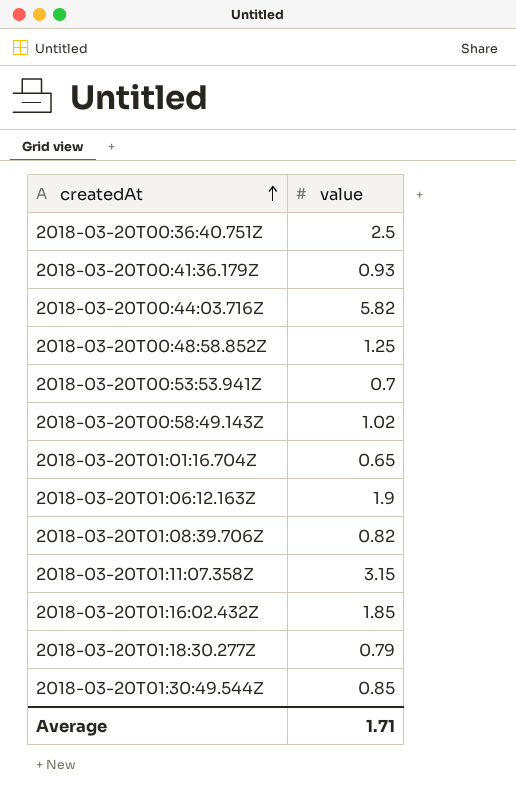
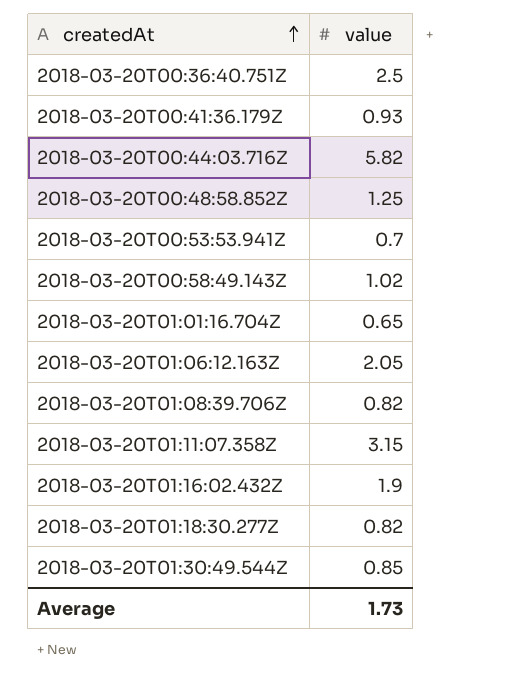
2018-03-20T01:06:12.163Z | value: 1.9 -> 2.05
2018-03-20T01:16:02.432Z | value: 1.85 -> 1.9
2018-03-20T01:18:30.277Z | value: 0.79 -> 0.82
Average | value: 1.71 -> 1.73

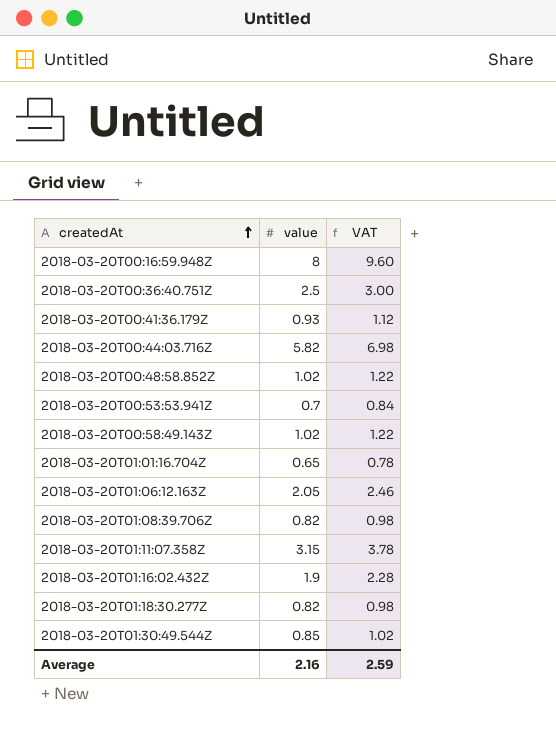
column VAT | formula: none -> [value] * 1.2
row 2018-03-20T00:16:59.948Z: none -> 8 | 9.60
2018-03-20T00:48:58.852Z | value: 1.25 -> 1.02
Average | value: 1.73 -> 2.16

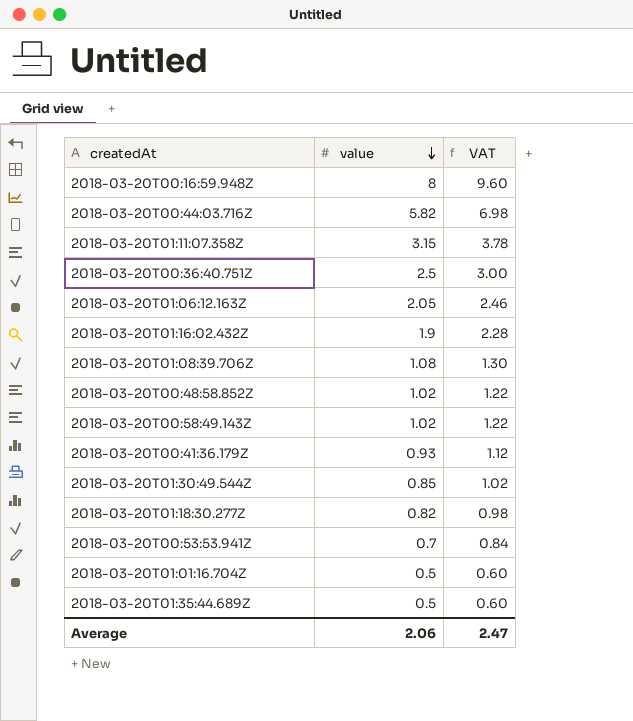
row order: createdAt ascending -> value descending
2018-03-20T01:08:39.706Z | value: 0.82 -> 1.08
2018-03-20T01:08:39.706Z | VAT: 0.98 -> 1.30
2018-03-20T01:01:16.704Z | value: 0.65 -> 0.5
2018-03-20T01:01:16.704Z | VAT: 0.78 -> 0.60
row 2018-03-20T01:35:44.689Z: none -> 0.5 | 0.60
Average | value: 2.16 -> 2.06
Average | VAT: 2.59 -> 2.47

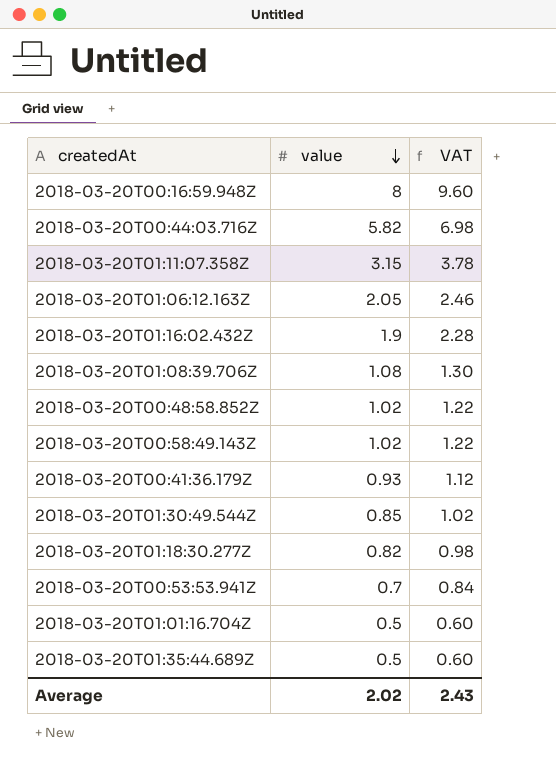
row 2018-03-20T00:36:40.751Z: 2.5 | 3.00 -> none
Average | value: 2.06 -> 2.02
Average | VAT: 2.47 -> 2.43

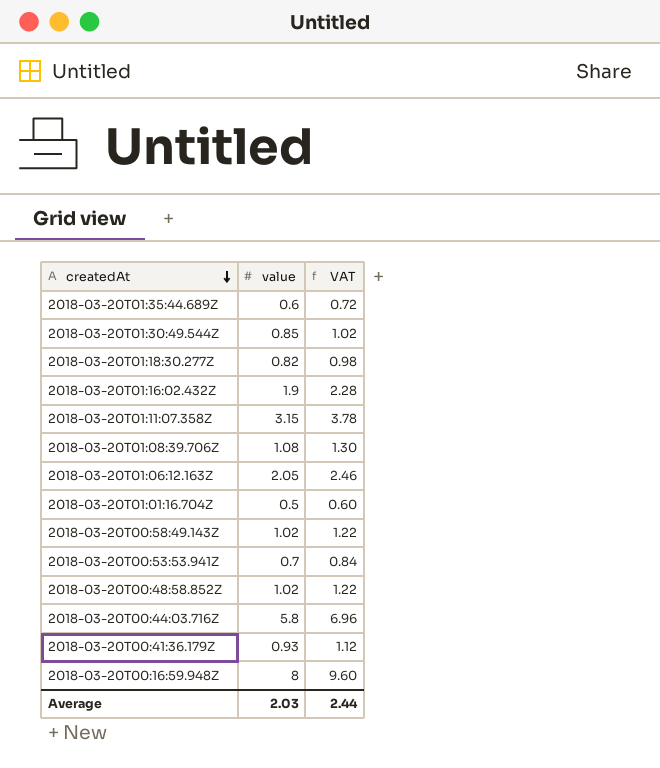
row order: value descending -> createdAt descending
2018-03-20T01:35:44.689Z | value: 0.5 -> 0.6
2018-03-20T01:35:44.689Z | VAT: 0.60 -> 0.72
2018-03-20T00:44:03.716Z | value: 5.82 -> 5.8
2018-03-20T00:44:03.716Z | VAT: 6.98 -> 6.96
Average | value: 2.02 -> 2.03
Average | VAT: 2.43 -> 2.44

